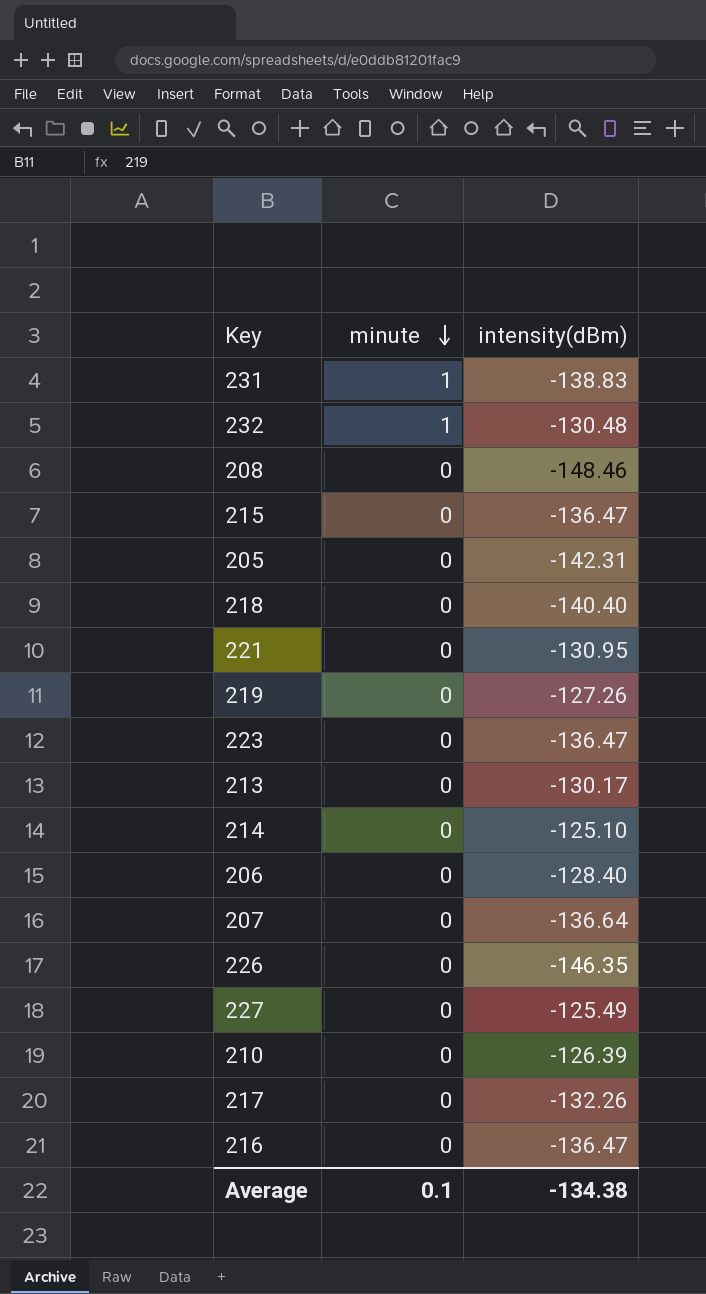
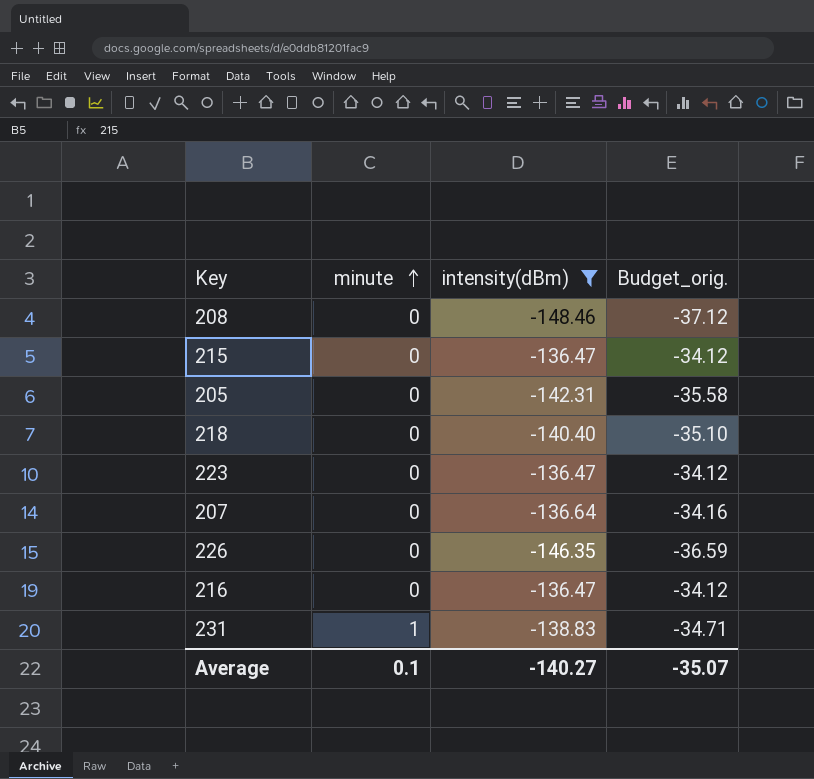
filter: none -> intensity(dBm) <= -136.47
row order: minute descending -> minute ascending
column Budget_orig. | formula: none -> [intensity(dBm)] * 0.25
Average | intensity(dBm): -134.38 -> -140.27

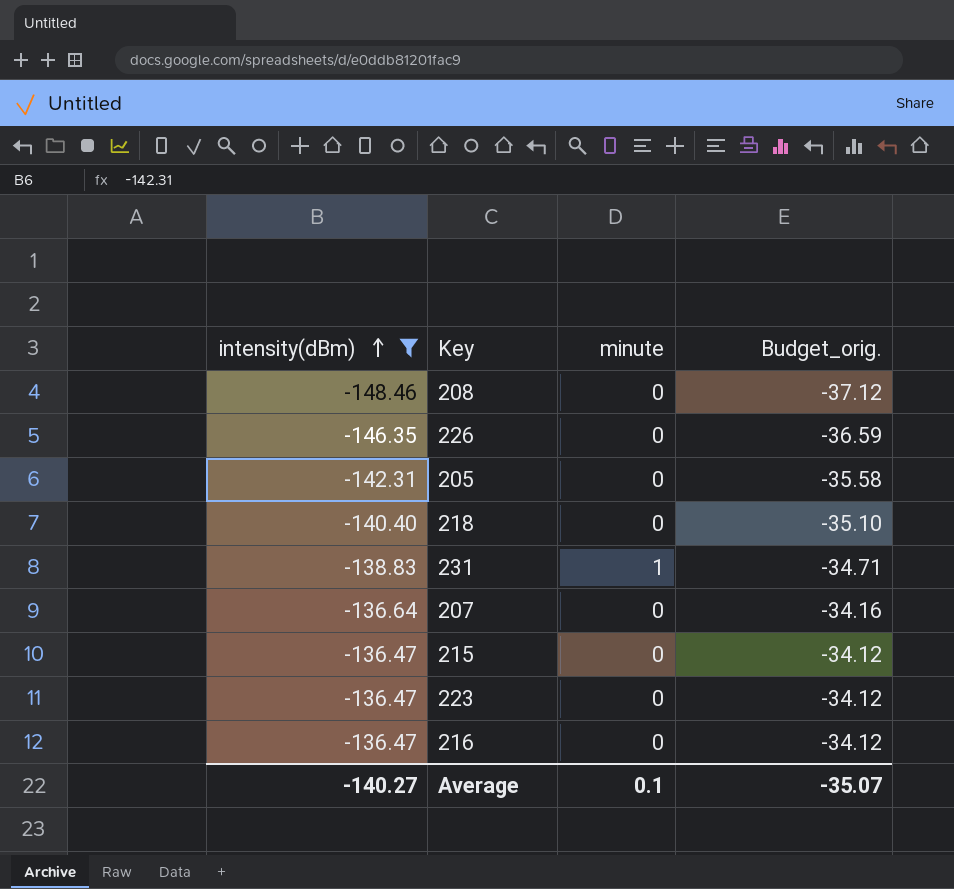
row order: minute ascending -> intensity(dBm) ascending
column intensity(dBm) | position: 3 -> 1

